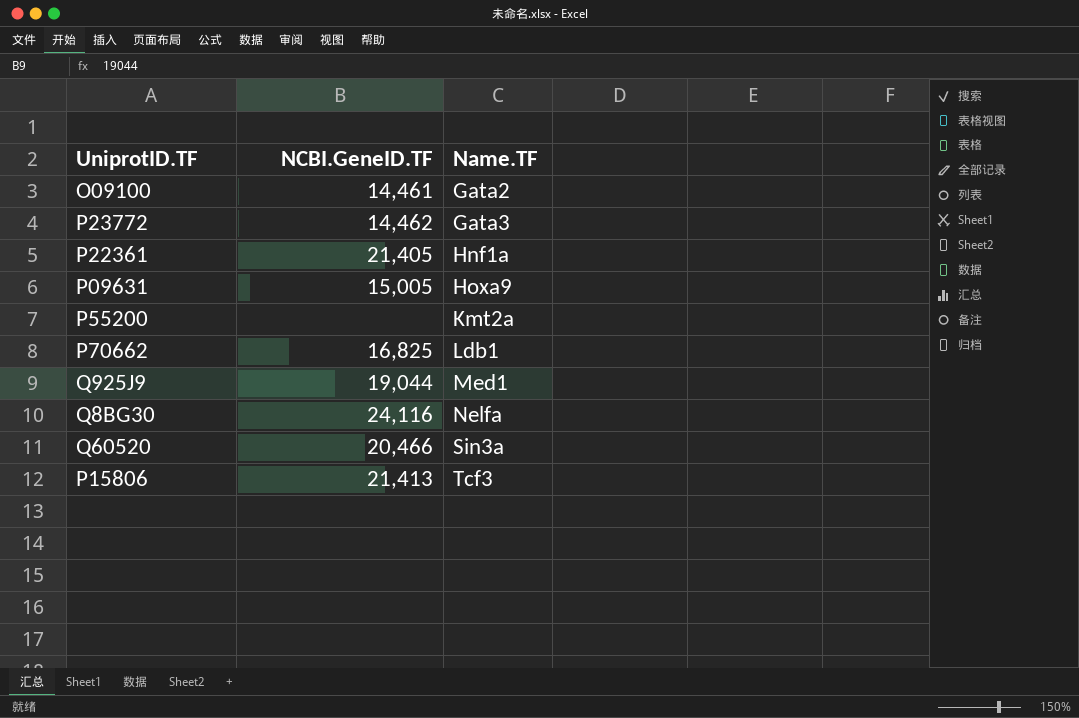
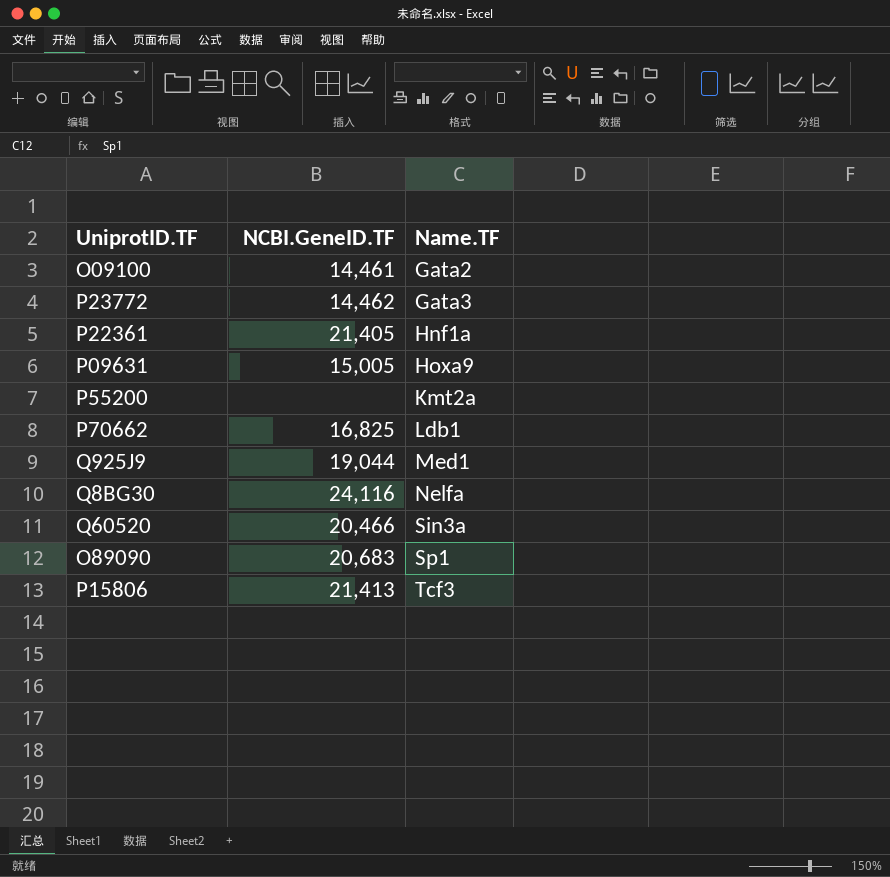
row O89090: none -> 20,683 | Sp1

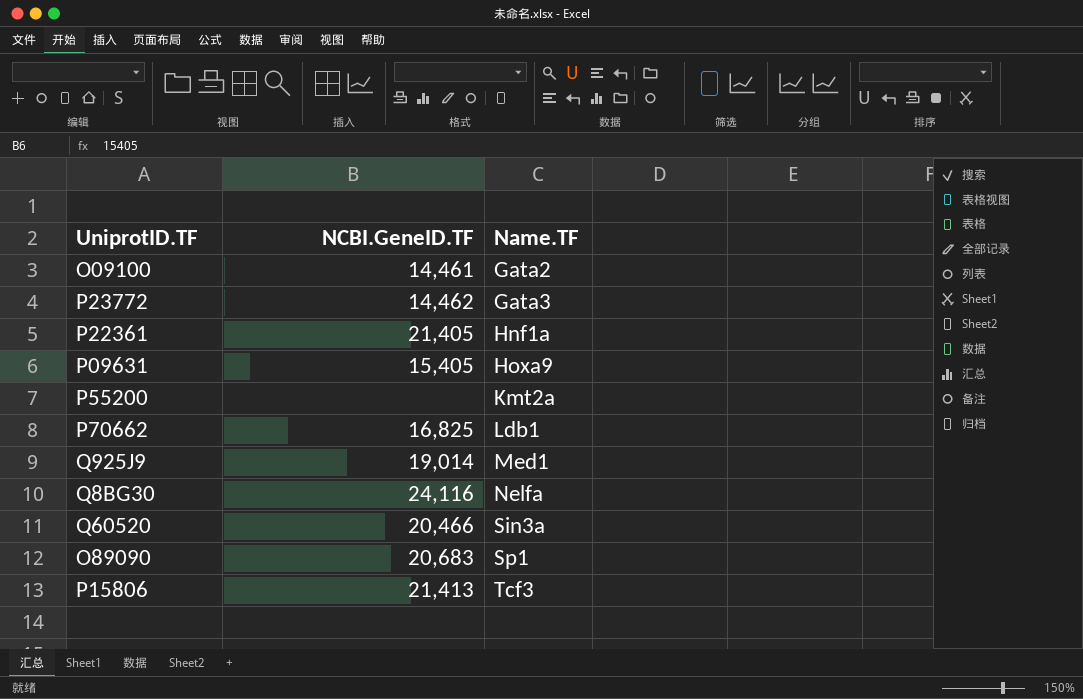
P09631 | NCBI.GeneID.TF: 15,005 -> 15,405
Q925J9 | NCBI.GeneID.TF: 19,044 -> 19,014

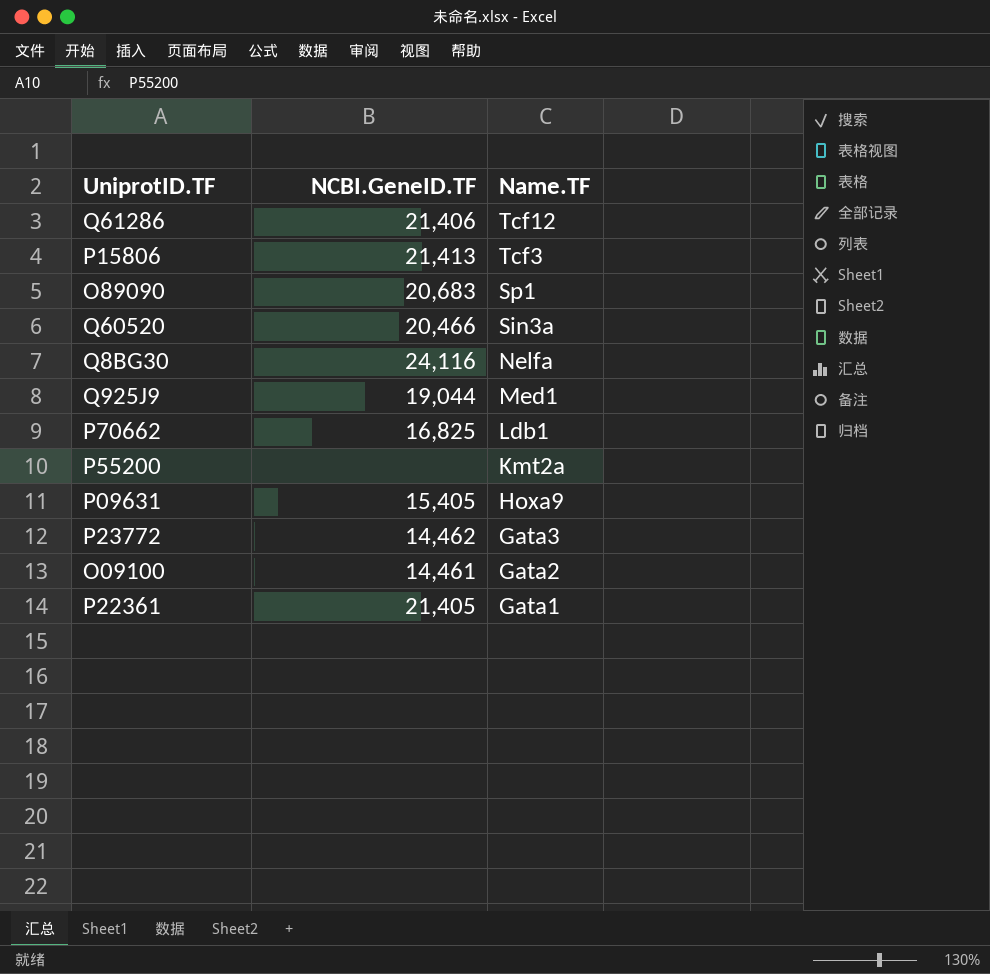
row order: Name.TF ascending -> Name.TF descending
row Q61286: none -> 21,406 | Tcf12
Q925J9 | NCBI.GeneID.TF: 19,014 -> 19,044
P22361 | Name.TF: Hnf1a -> Gata1

